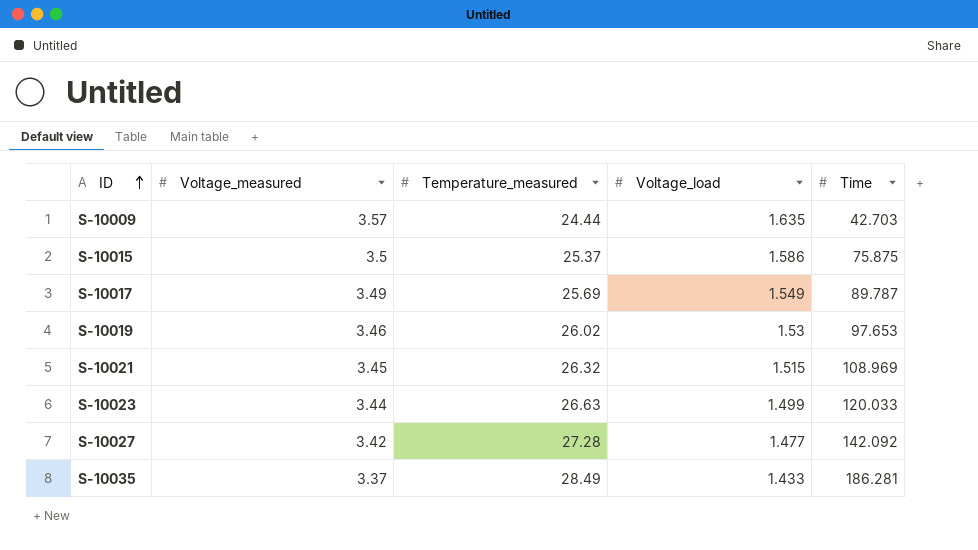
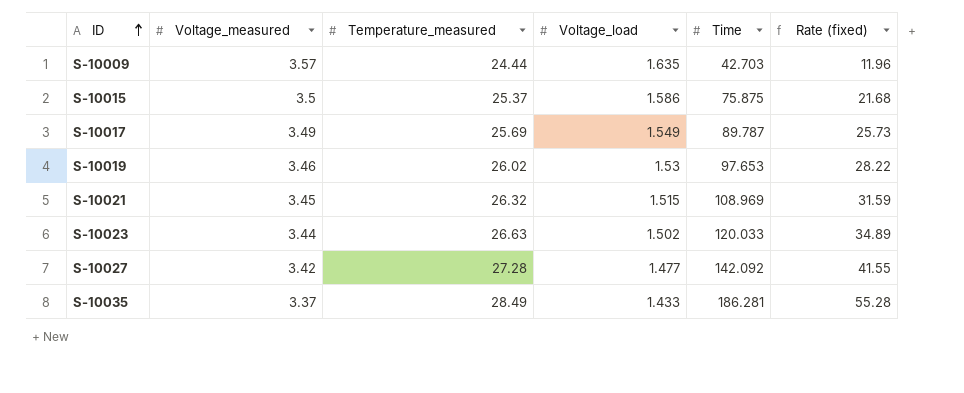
column Rate (fixed) | formula: none -> [Time] / [Voltage_measured]
S-10023 | Voltage_load: 1.499 -> 1.502

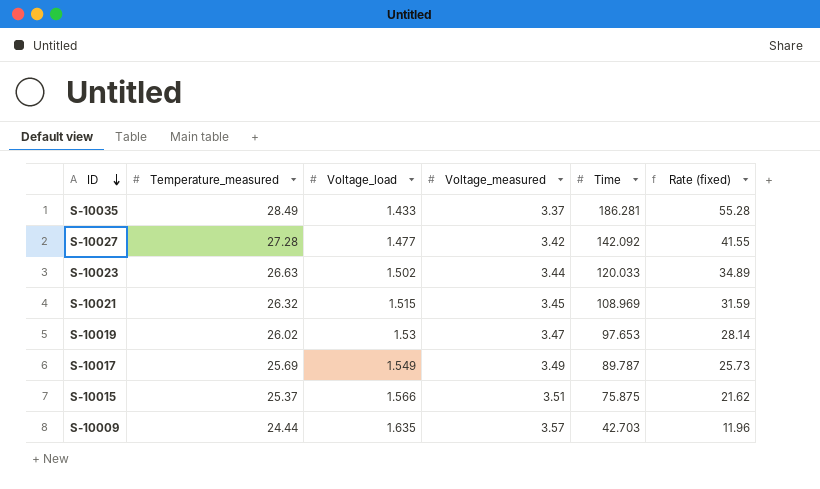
row order: ID ascending -> ID descending
column Voltage_measured | position: 2 -> 4
S-10019 | Voltage_measured: 3.46 -> 3.47
S-10019 | Rate (fixed): 28.22 -> 28.14
S-10015 | Voltage_load: 1.586 -> 1.566
S-10015 | Voltage_measured: 3.5 -> 3.51
S-10015 | Rate (fixed): 21.68 -> 21.62

